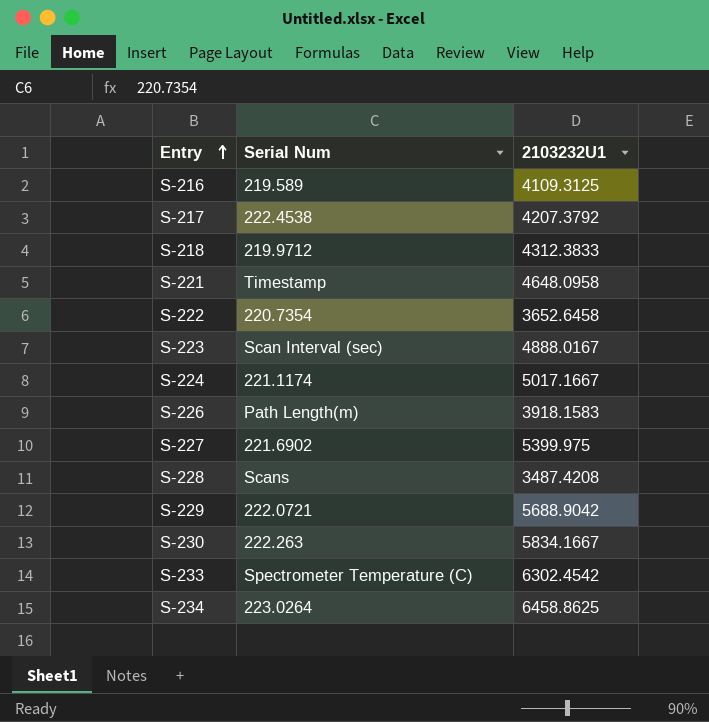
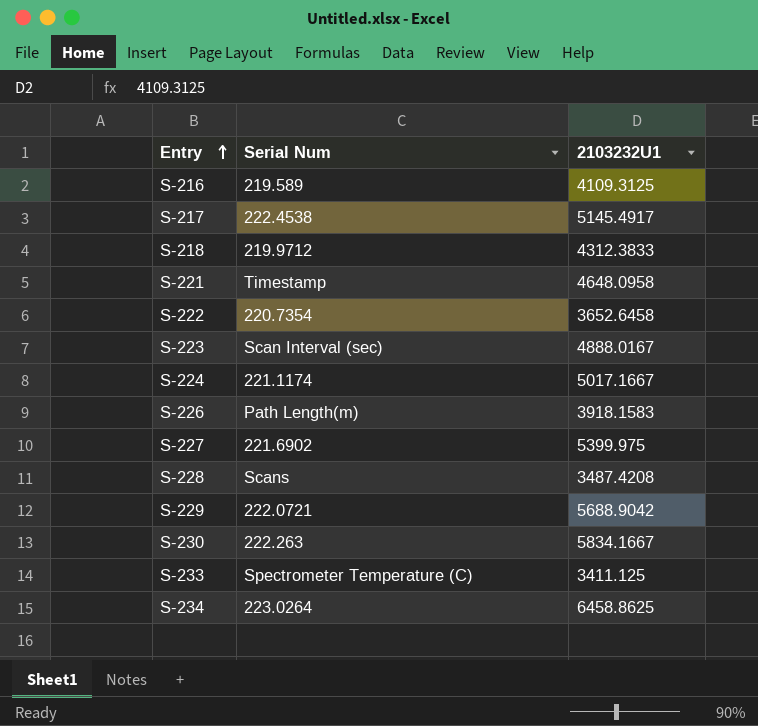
S-217 | 2103232U1: 4207.3792 -> 5145.4917
S-233 | 2103232U1: 6302.4542 -> 3411.125

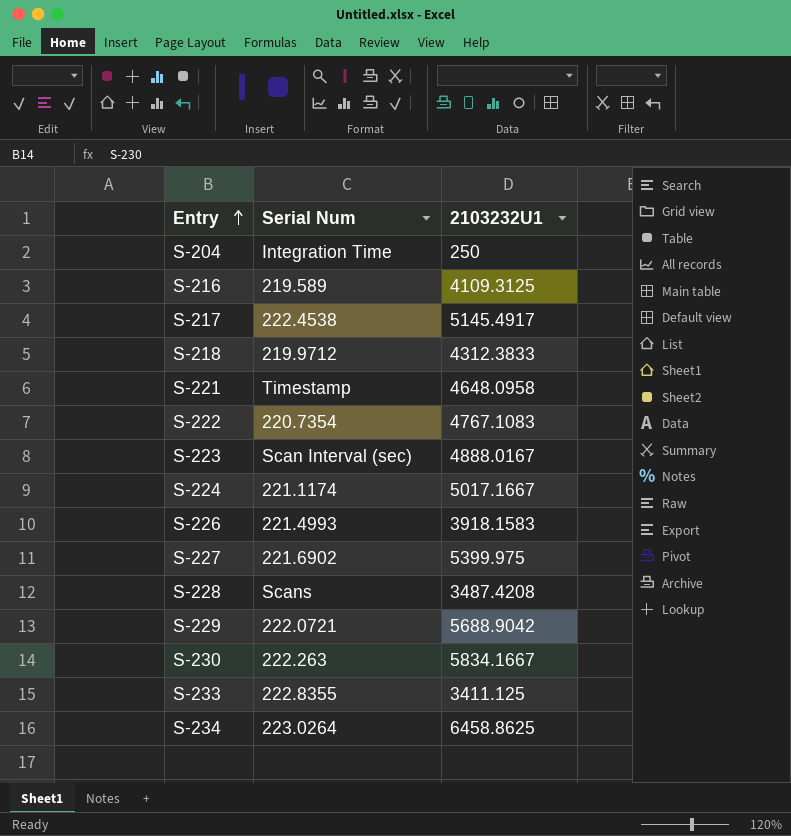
row S-204: none -> Integration Time | 250
S-222 | 2103232U1: 3652.6458 -> 4767.1083
S-226 | Serial Num: Path Length(m) -> 221.4993
S-233 | Serial Num: Spectrometer Temperature (C) -> 222.8355

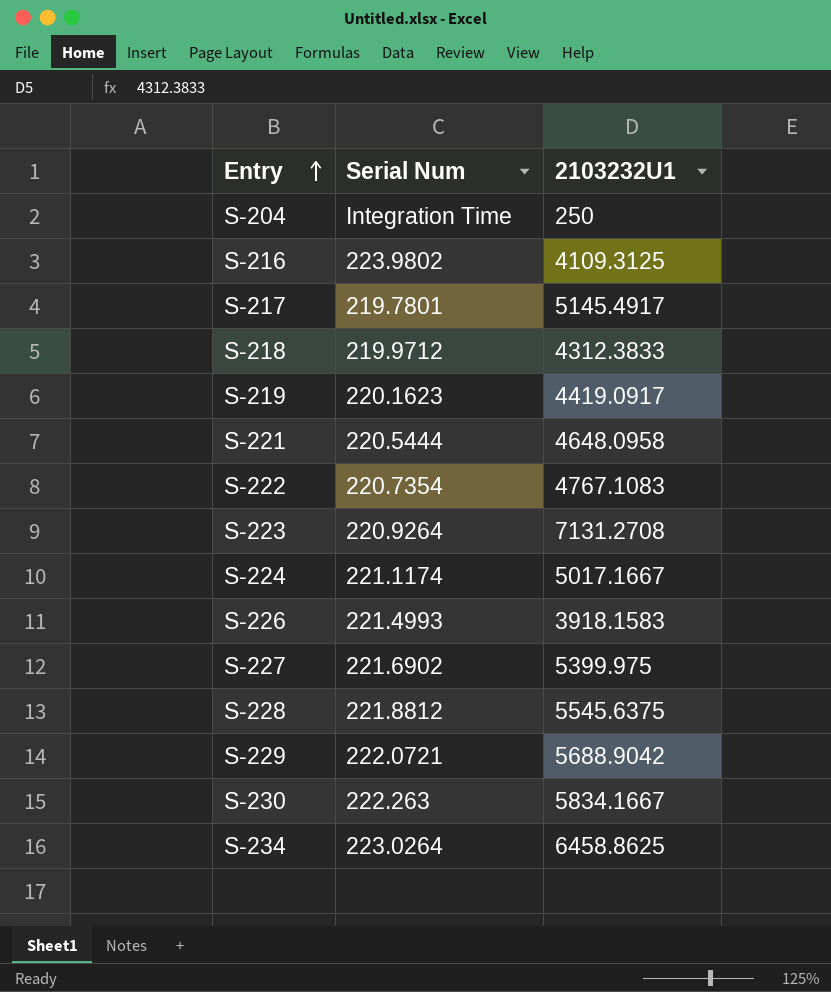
row S-233: 222.8355 | 3411.125 -> none
S-216 | Serial Num: 219.589 -> 223.9802
S-217 | Serial Num: 222.4538 -> 219.7801
row S-219: none -> 220.1623 | 4419.0917
S-221 | Serial Num: Timestamp -> 220.5444
S-223 | Serial Num: Scan Interval (sec) -> 220.9264
S-223 | 2103232U1: 4888.0167 -> 7131.2708
S-228 | Serial Num: Scans -> 221.8812
S-228 | 2103232U1: 3487.4208 -> 5545.6375

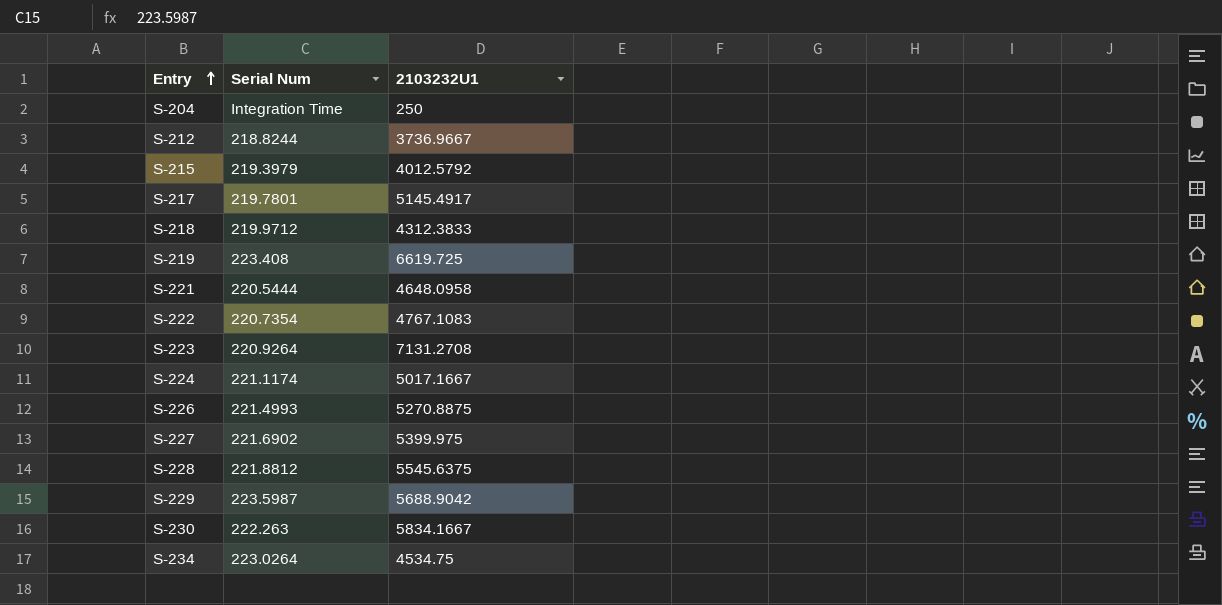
row S-216: 223.9802 | 4109.3125 -> none
row S-212: none -> 218.8244 | 3736.9667
row S-215: none -> 219.3979 | 4012.5792
S-219 | Serial Num: 220.1623 -> 223.408
S-219 | 2103232U1: 4419.0917 -> 6619.725
S-226 | 2103232U1: 3918.1583 -> 5270.8875
S-229 | Serial Num: 222.0721 -> 223.5987
S-234 | 2103232U1: 6458.8625 -> 4534.75

